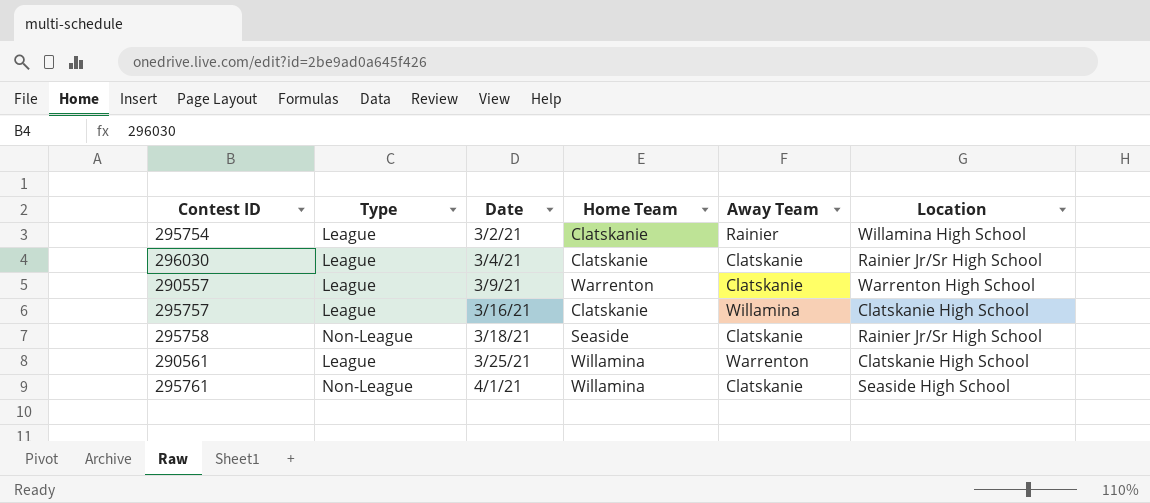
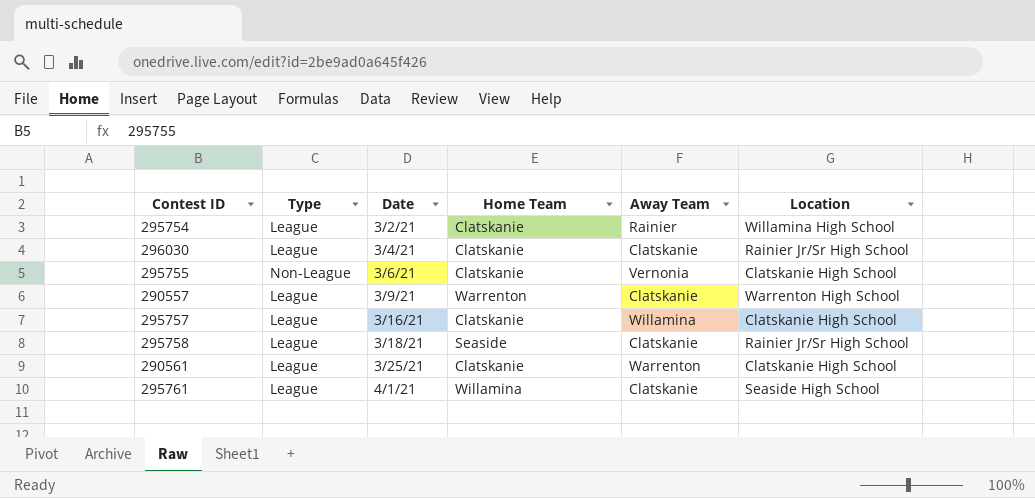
row 295755: none -> Non-League | 3/6/21 | Clatskanie | Vernonia | Clatskanie High School
295758 | Type: Non-League -> League
290561 | Home Team: Willamina -> Clatskanie
295761 | Type: Non-League -> League

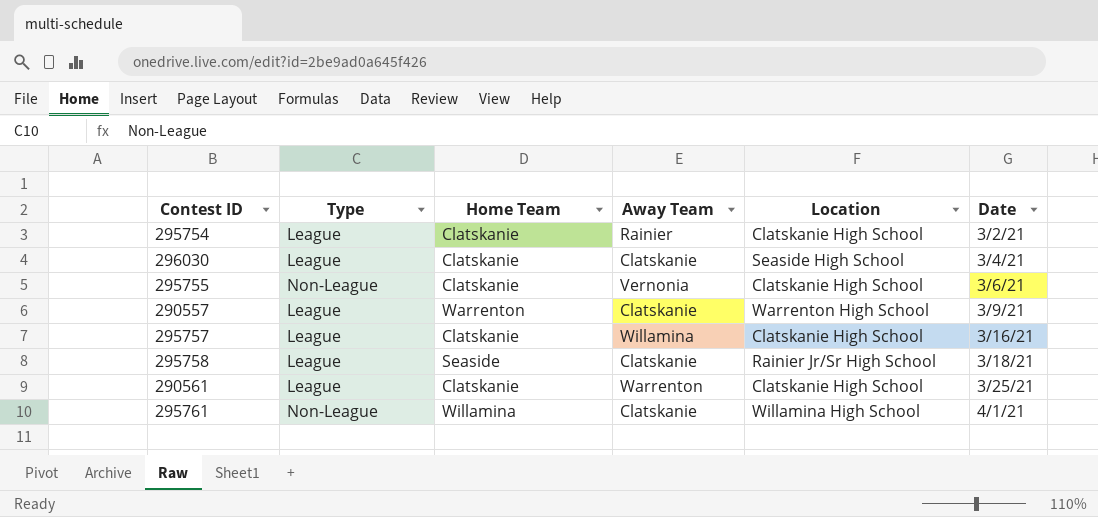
column Date | position: 3 -> 6
295754 | Location: Willamina High School -> Clatskanie High School
296030 | Location: Rainier Jr/Sr High School -> Seaside High School
295761 | Type: League -> Non-League
295761 | Location: Seaside High School -> Willamina High School

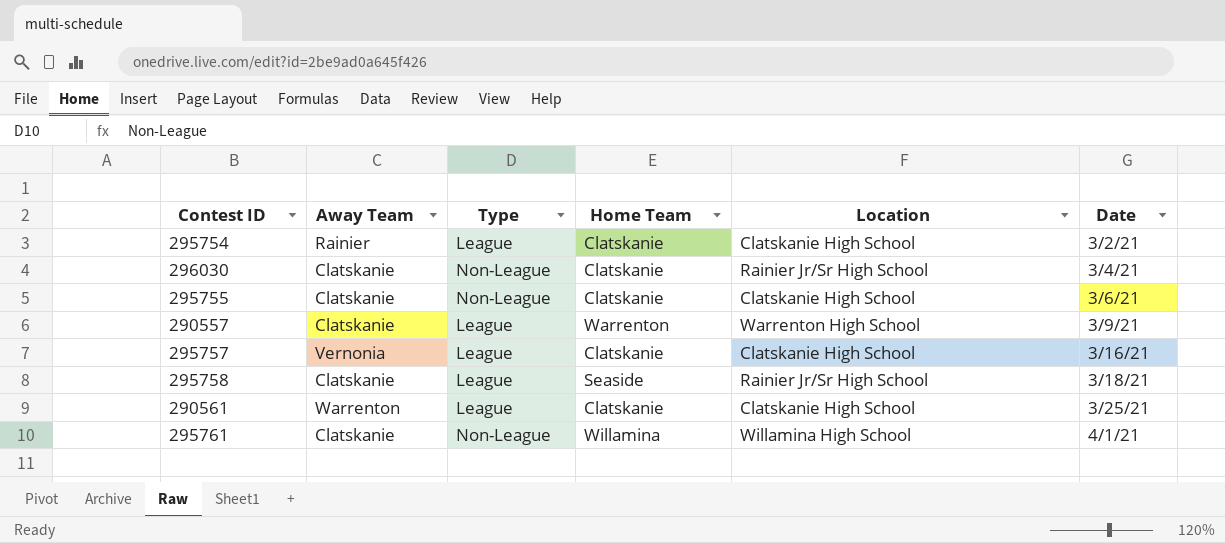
column Away Team | position: 4 -> 2
296030 | Type: League -> Non-League
296030 | Location: Seaside High School -> Rainier Jr/Sr High School
295755 | Away Team: Vernonia -> Clatskanie
295757 | Away Team: Willamina -> Vernonia

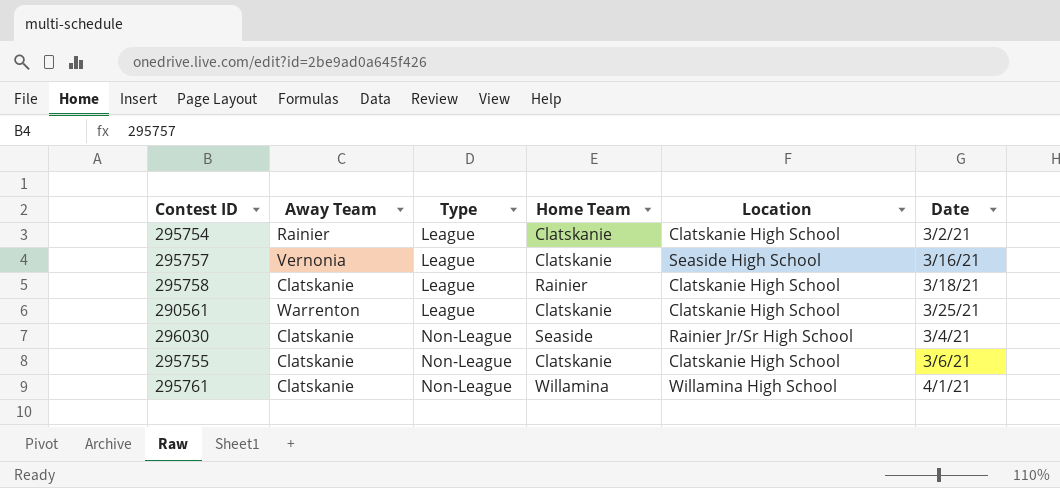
row order: Date ascending -> Type ascending
row 290557: Clatskanie | League | Warrenton | Warrenton High School | 3/9/21 -> none
295757 | Location: Clatskanie High School -> Seaside High School
295758 | Home Team: Seaside -> Rainier
295758 | Location: Rainier Jr/Sr High School -> Clatskanie High School
296030 | Home Team: Clatskanie -> Seaside

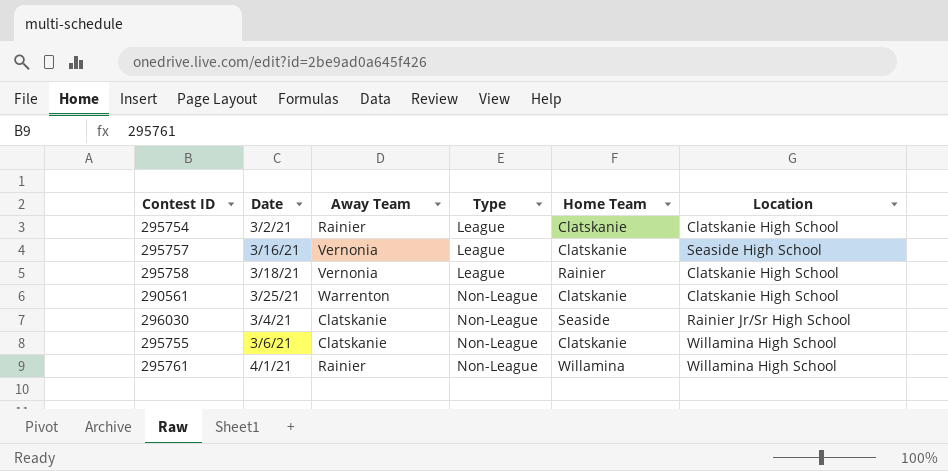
column Date | position: 6 -> 2
295758 | Away Team: Clatskanie -> Vernonia
290561 | Type: League -> Non-League
295755 | Location: Clatskanie High School -> Willamina High School
295761 | Away Team: Clatskanie -> Rainier

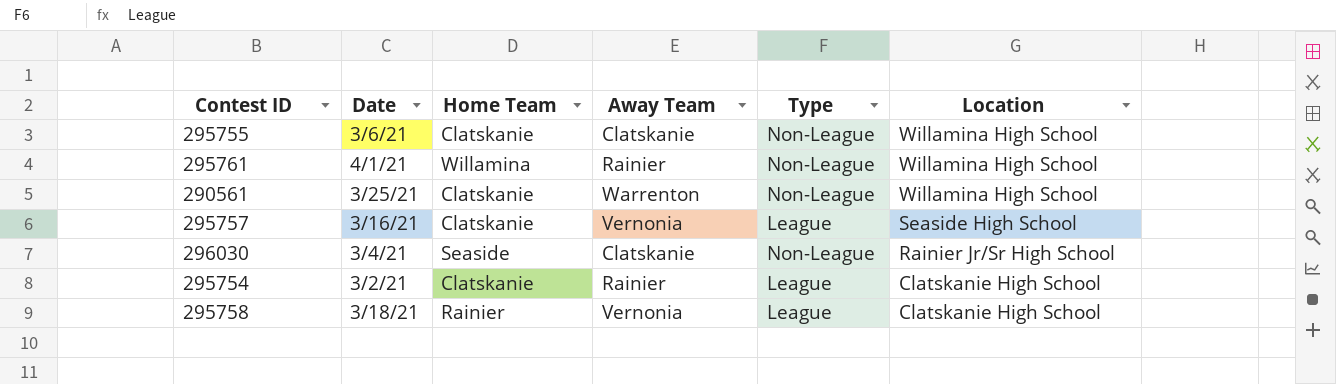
row order: Type ascending -> Location descending
column Home Team | position: 5 -> 3
290561 | Location: Clatskanie High School -> Willamina High School

